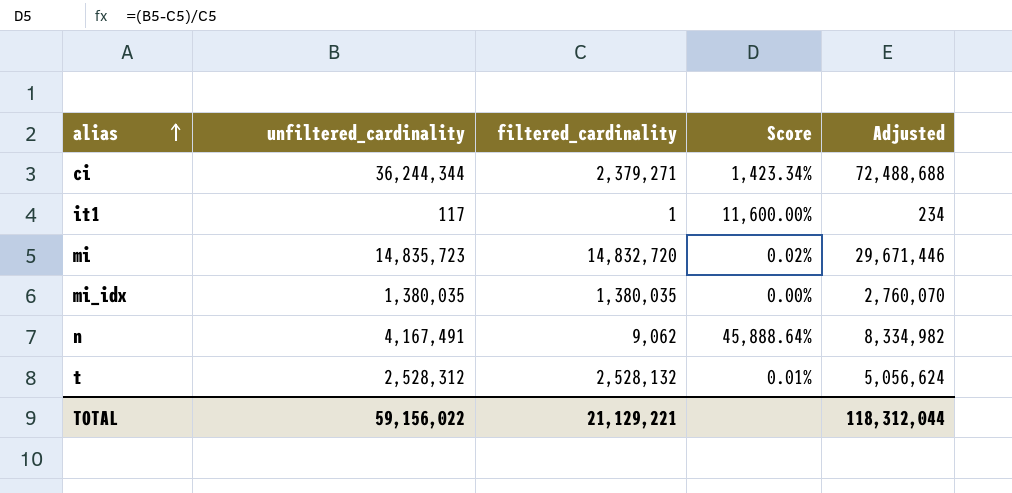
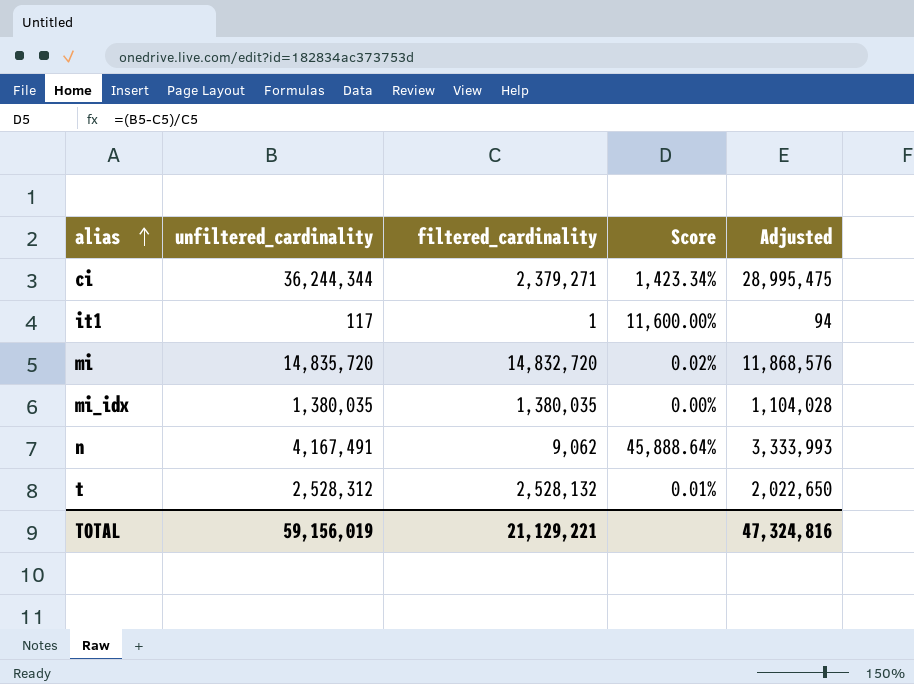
column Adjusted | formula: [unfiltered_cardinality] * 2 -> [unfiltered_cardinality] * 0.8
mi | unfiltered_cardinality: 14,835,723 -> 14,835,720
TOTAL | unfiltered_cardinality: 59,156,022 -> 59,156,019
TOTAL | Adjusted: 118,312,044 -> 47,324,816

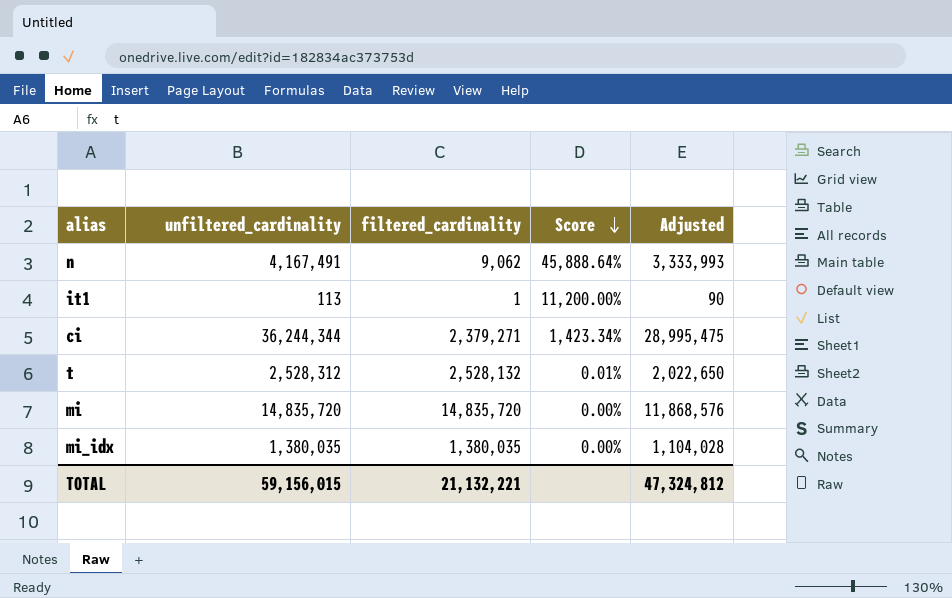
row order: alias ascending -> Score descending
it1 | unfiltered_cardinality: 117 -> 113
it1 | Score: 11,600.00% -> 11,200.00%
it1 | Adjusted: 94 -> 90
mi | filtered_cardinality: 14,832,720 -> 14,835,720
mi | Score: 0.02% -> 0.00%
TOTAL | unfiltered_cardinality: 59,156,019 -> 59,156,015
TOTAL | filtered_cardinality: 21,129,221 -> 21,132,221
TOTAL | Adjusted: 47,324,816 -> 47,324,812

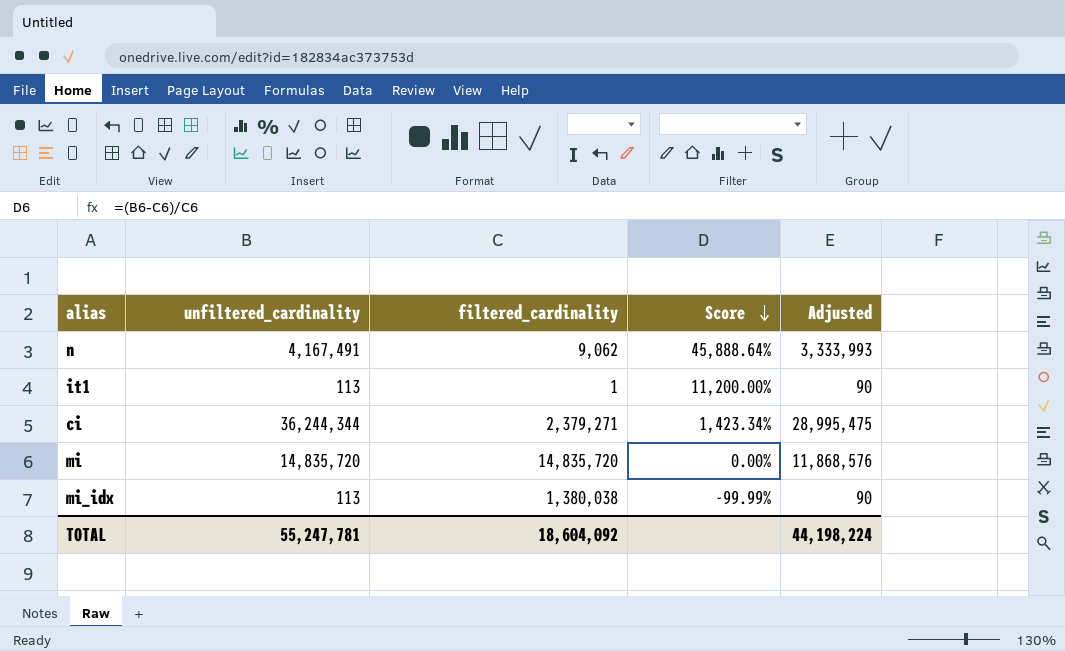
row t: 2,528,312 | 2,528,132 | 0.01% | 2,022,650 -> none
mi_idx | unfiltered_cardinality: 1,380,035 -> 113
mi_idx | filtered_cardinality: 1,380,035 -> 1,380,038
mi_idx | Score: 0.00% -> -99.99%
mi_idx | Adjusted: 1,104,028 -> 90
TOTAL | unfiltered_cardinality: 59,156,015 -> 55,247,781
TOTAL | filtered_cardinality: 21,132,221 -> 18,604,092
TOTAL | Adjusted: 47,324,812 -> 44,198,224

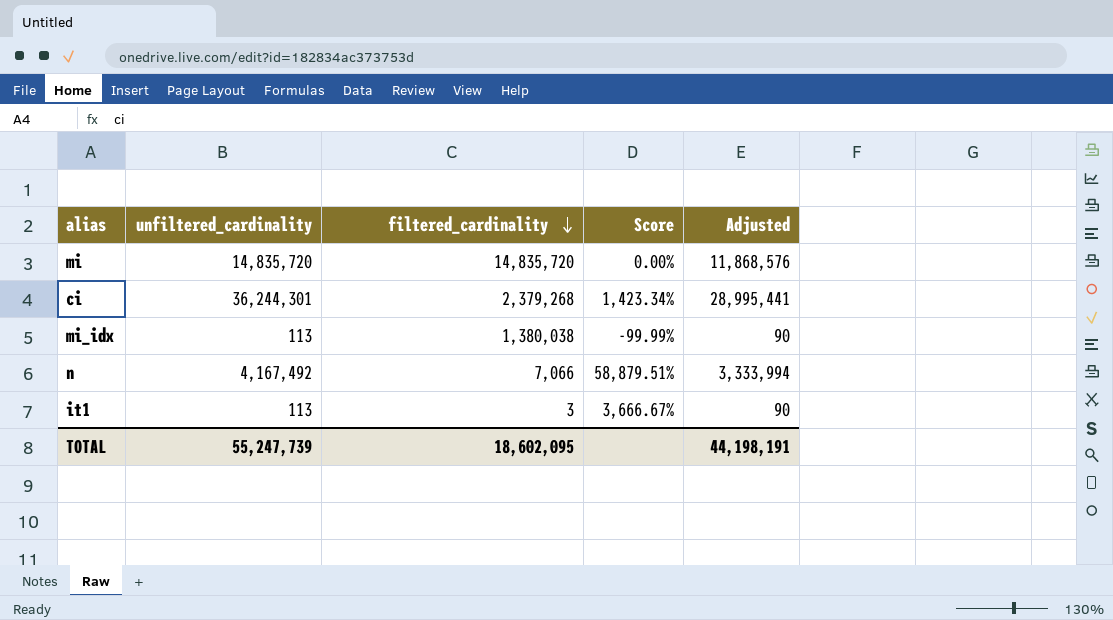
row order: Score descending -> filtered_cardinality descending
ci | unfiltered_cardinality: 36,244,344 -> 36,244,301
ci | filtered_cardinality: 2,379,271 -> 2,379,268
ci | Adjusted: 28,995,475 -> 28,995,441
n | unfiltered_cardinality: 4,167,491 -> 4,167,492
n | filtered_cardinality: 9,062 -> 7,066
n | Score: 45,888.64% -> 58,879.51%
n | Adjusted: 3,333,993 -> 3,333,994
it1 | filtered_cardinality: 1 -> 3
it1 | Score: 11,200.00% -> 3,666.67%
TOTAL | unfiltered_cardinality: 55,247,781 -> 55,247,739
TOTAL | filtered_cardinality: 18,604,092 -> 18,602,095
TOTAL | Adjusted: 44,198,224 -> 44,198,191

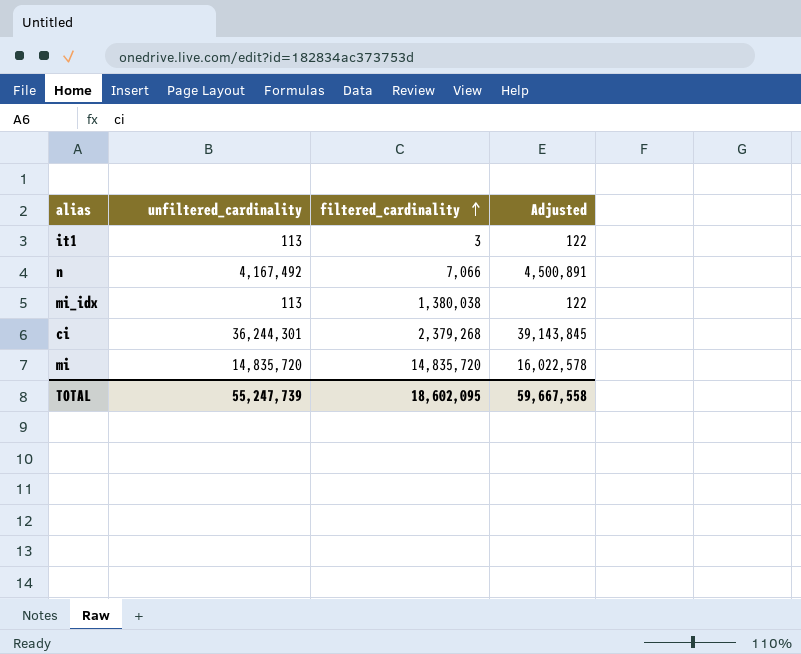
row order: filtered_cardinality descending -> filtered_cardinality ascending
column Score | formula: ([unfiltered_cardinality] - [filtered_cardinality]) / [filtered_cardinality] -> none
column Adjusted | formula: [unfiltered_cardinality] * 0.8 -> [unfiltered_cardinality] * 1.08
TOTAL | Adjusted: 44,198,191 -> 59,667,558

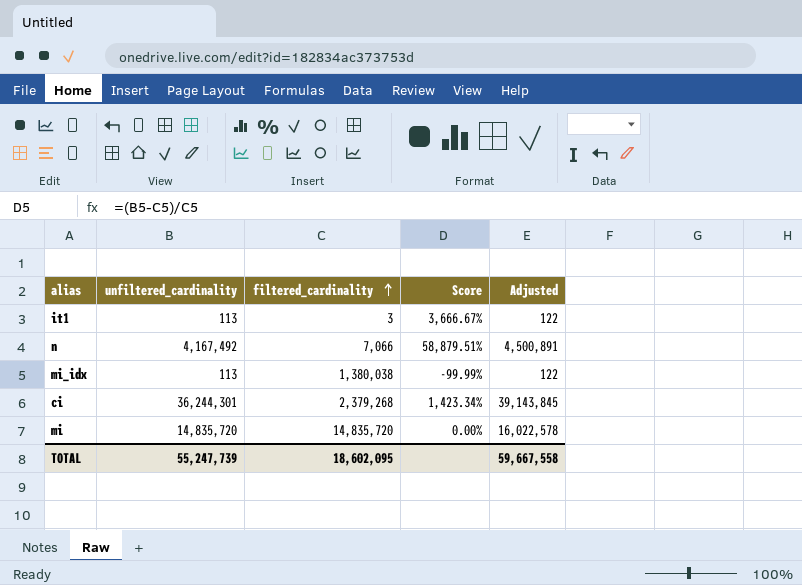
column Score | formula: none -> ([unfiltered_cardinality] - [filtered_cardinality]) / [filtered_cardinality]

